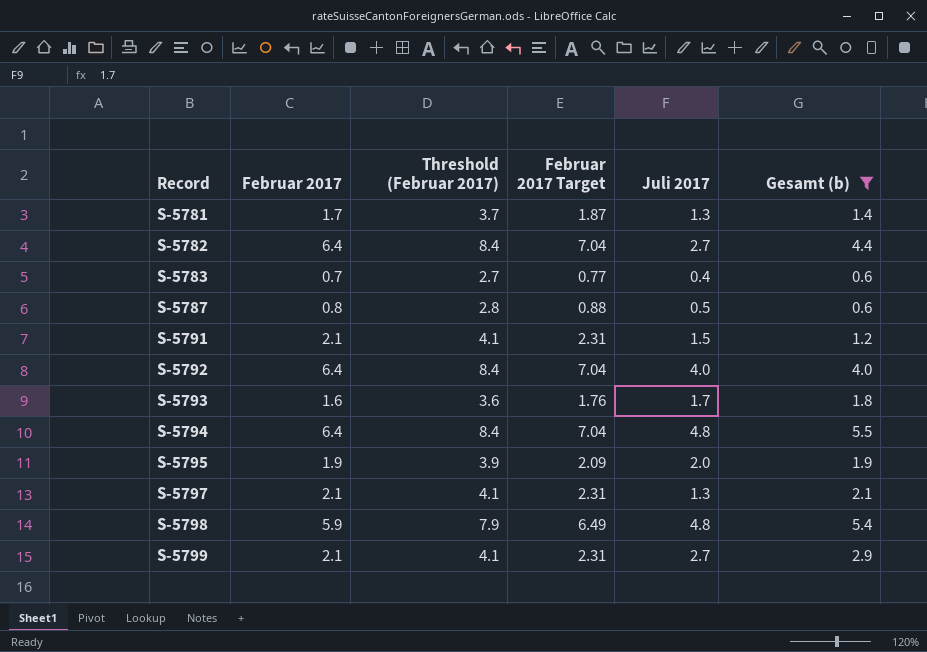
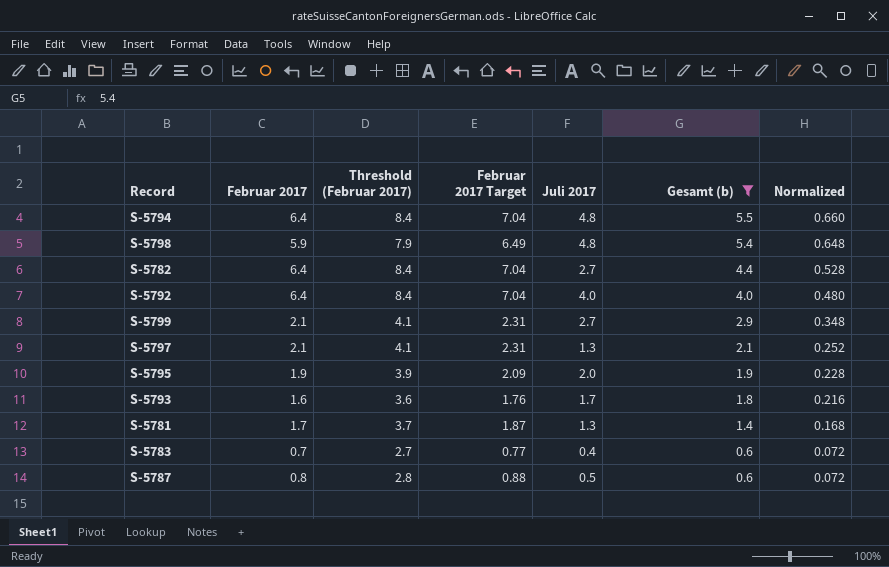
row order: Record ascending -> Gesamt (b) descending
column Normalized | formula: none -> [Gesamt (b)] * 0.12
row S-5791: 2.1 | 4.1 | 2.31 | 1.5 | 1.2 -> none

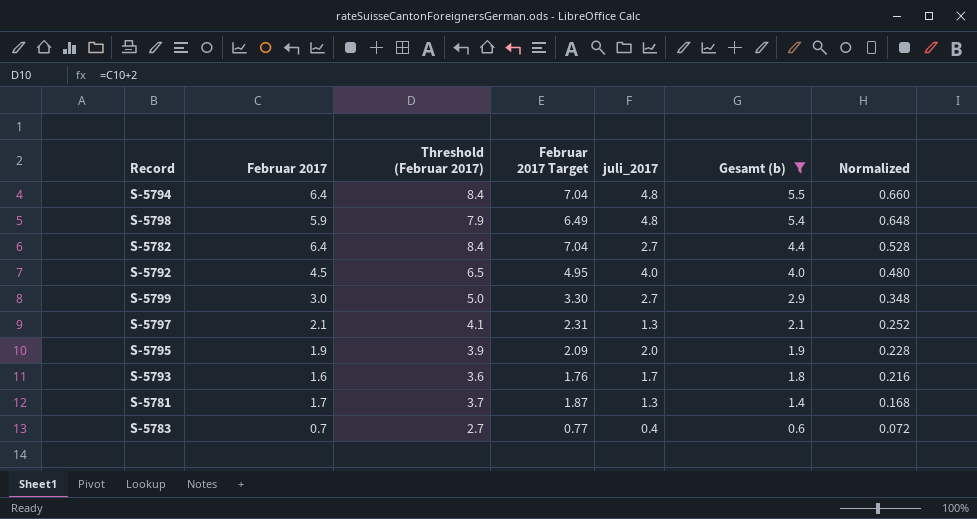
column name: Juli 2017 -> juli_2017
row S-5787: 0.8 | 2.8 | 0.88 | 0.5 | 0.6 | 0.072 -> none
S-5792 | Februar 2017: 6.4 -> 4.5
S-5792 | Threshold (Februar 2017): 8.4 -> 6.5
S-5792 | Februar 2017 Target: 7.04 -> 4.95
S-5799 | Februar 2017: 2.1 -> 3.0
S-5799 | Threshold (Februar 2017): 4.1 -> 5.0
S-5799 | Februar 2017 Target: 2.31 -> 3.30

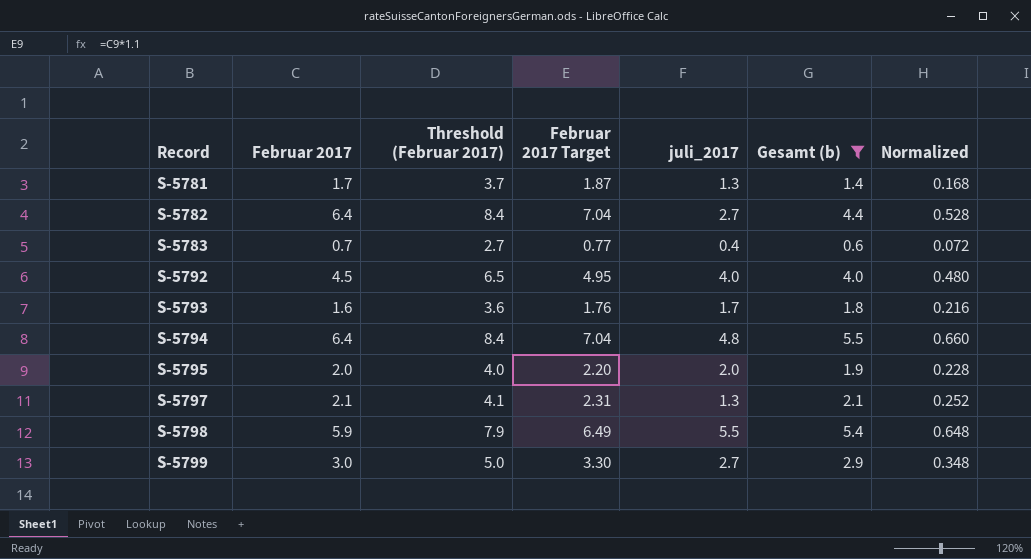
row order: Gesamt (b) descending -> Record ascending
S-5795 | Februar 2017: 1.9 -> 2.0
S-5795 | Threshold (Februar 2017): 3.9 -> 4.0
S-5795 | Februar 2017 Target: 2.09 -> 2.20
S-5798 | juli_2017: 4.8 -> 5.5

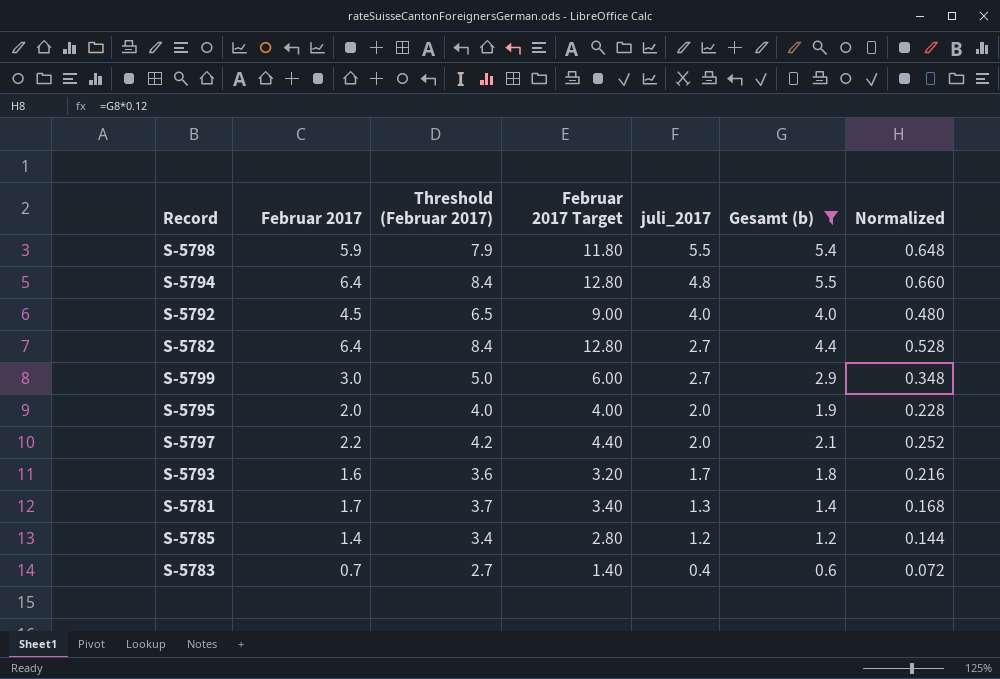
row order: Record ascending -> juli_2017 descending
column Februar 2017 Target | formula: [Februar 2017] * 1.1 -> [Februar 2017] * 2
S-5797 | Februar 2017: 2.1 -> 2.2
S-5797 | Threshold (Februar 2017): 4.1 -> 4.2
S-5797 | juli_2017: 1.3 -> 2.0
row S-5785: none -> 1.4 | 3.4 | 2.80 | 1.2 | 1.2 | 0.144

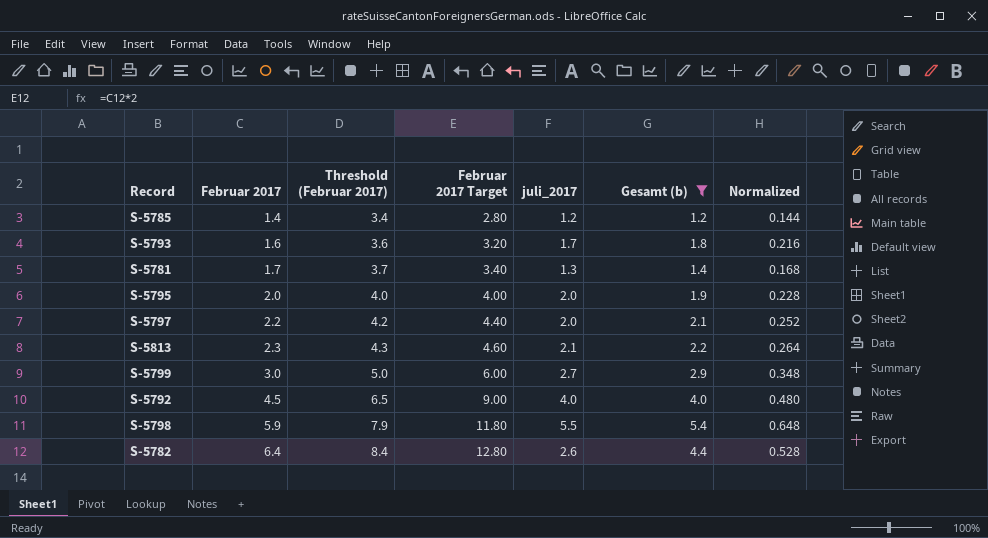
row order: juli_2017 descending -> Februar 2017 ascending
row S-5794: 6.4 | 8.4 | 12.80 | 4.8 | 5.5 | 0.660 -> none
row S-5783: 0.7 | 2.7 | 1.40 | 0.4 | 0.6 | 0.072 -> none
row S-5813: none -> 2.3 | 4.3 | 4.60 | 2.1 | 2.2 | 0.264
S-5782 | juli_2017: 2.7 -> 2.6

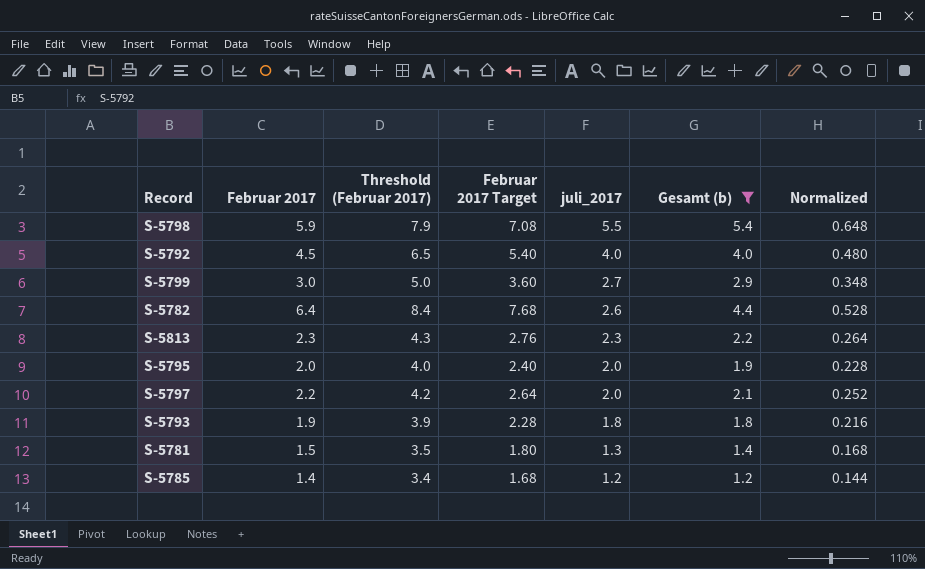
row order: Februar 2017 ascending -> juli_2017 descending
column Februar 2017 Target | formula: [Februar 2017] * 2 -> [Februar 2017] * 1.2
S-5813 | juli_2017: 2.1 -> 2.3
S-5793 | Februar 2017: 1.6 -> 1.9
S-5793 | Threshold (Februar 2017): 3.6 -> 3.9
S-5793 | juli_2017: 1.7 -> 1.8
S-5781 | Februar 2017: 1.7 -> 1.5
S-5781 | Threshold (Februar 2017): 3.7 -> 3.5

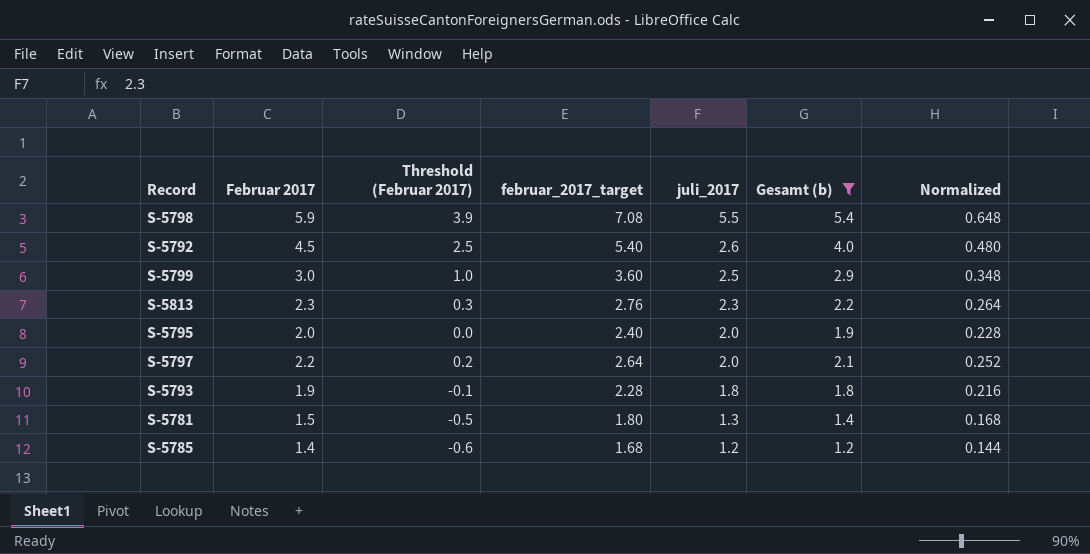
column Threshold (Februar 2017) | formula: [Februar 2017] + 2 -> [Februar 2017] - 2
column name: Februar 2017 Target -> februar_2017_target
row S-5782: 6.4 | 8.4 | 7.68 | 2.6 | 4.4 | 0.528 -> none
S-5792 | juli_2017: 4.0 -> 2.6
S-5799 | juli_2017: 2.7 -> 2.5

